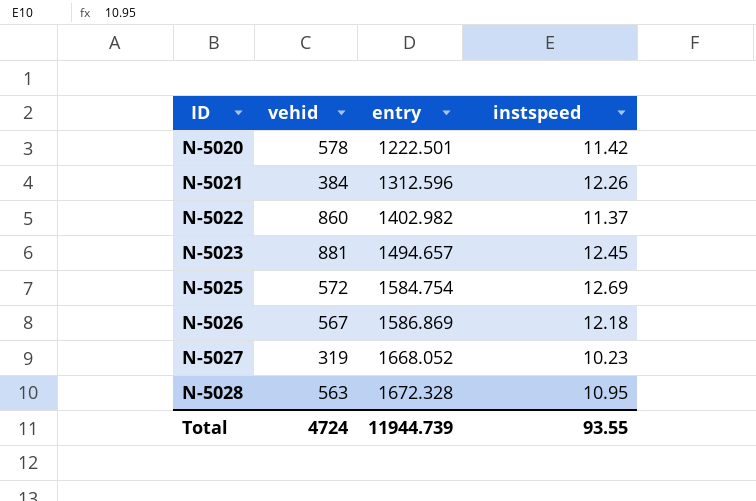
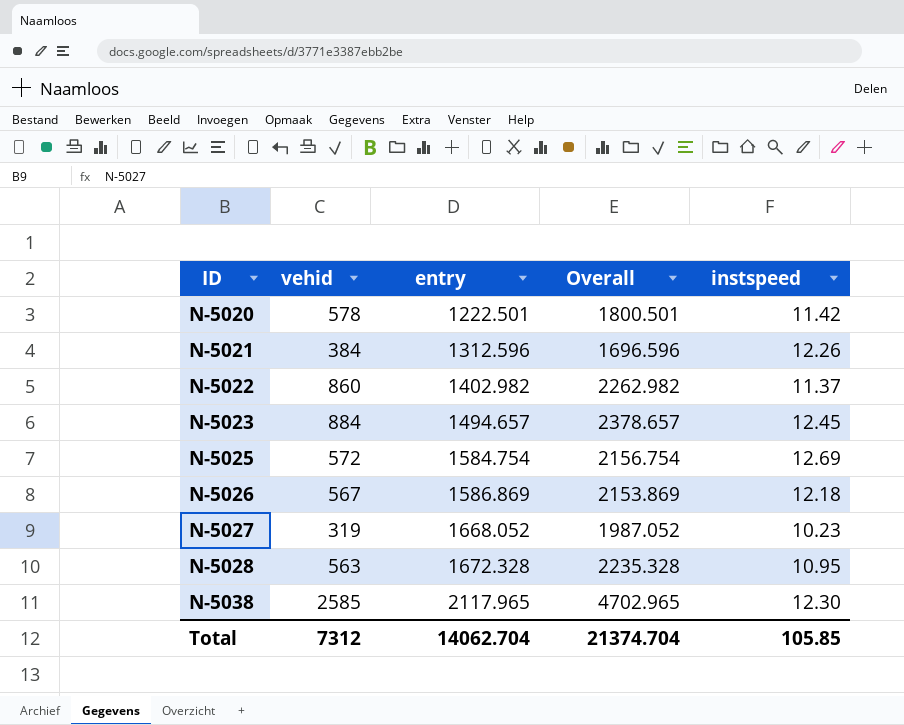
column Overall | formula: none -> [vehid] + [entry]
N-5023 | vehid: 881 -> 884
row N-5038: none -> 2585 | 2117.965 | 4702.965 | 12.30
Total | vehid: 4724 -> 7312
Total | entry: 11944.739 -> 14062.704
Total | instspeed: 93.55 -> 105.85

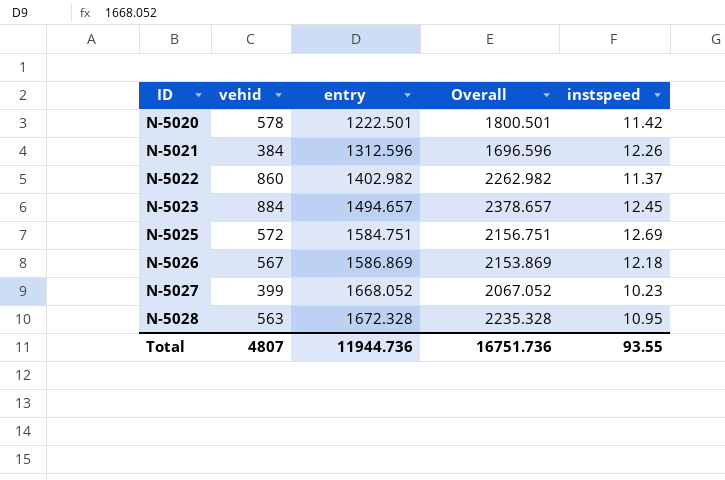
row N-5038: 2585 | 2117.965 | 4702.965 | 12.30 -> none
N-5025 | entry: 1584.754 -> 1584.751
N-5025 | Overall: 2156.754 -> 2156.751
N-5027 | vehid: 319 -> 399
N-5027 | Overall: 1987.052 -> 2067.052
Total | vehid: 7312 -> 4807
Total | entry: 14062.704 -> 11944.736
Total | Overall: 21374.704 -> 16751.736
Total | instspeed: 105.85 -> 93.55

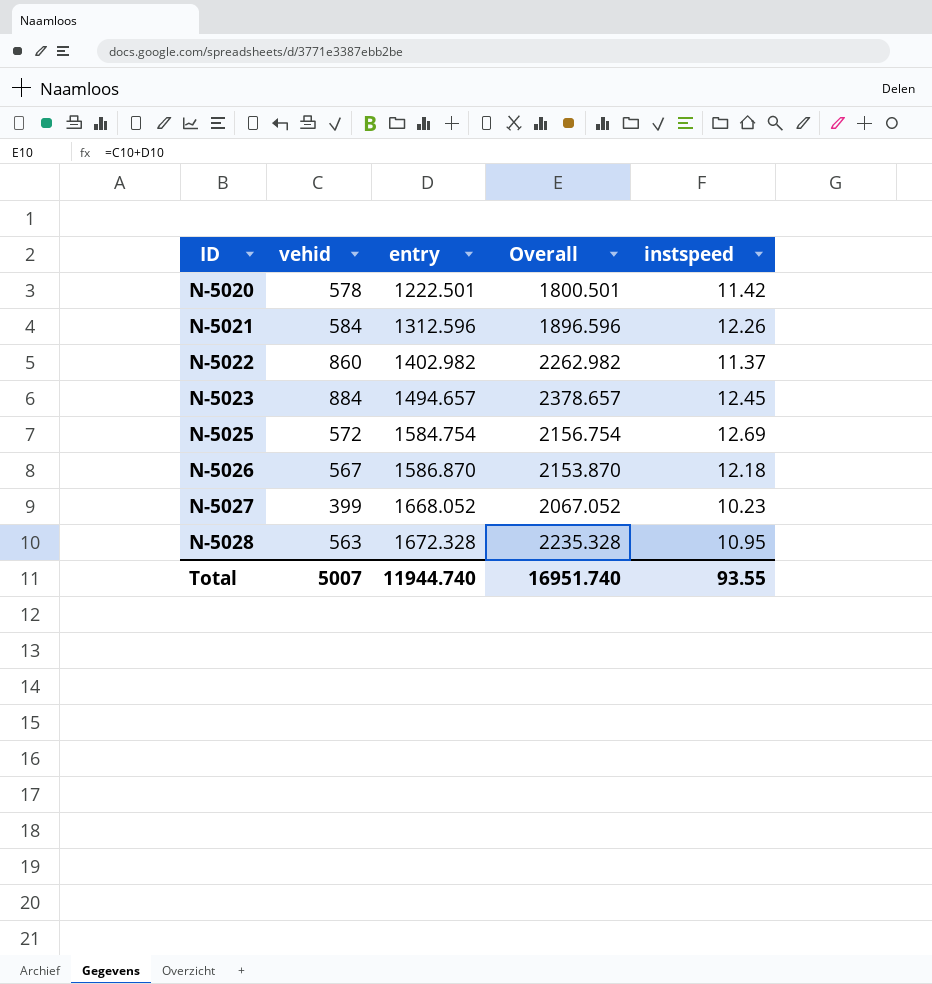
N-5021 | vehid: 384 -> 584
N-5021 | Overall: 1696.596 -> 1896.596
N-5025 | entry: 1584.751 -> 1584.754
N-5025 | Overall: 2156.751 -> 2156.754
N-5026 | entry: 1586.869 -> 1586.870
N-5026 | Overall: 2153.869 -> 2153.870
Total | vehid: 4807 -> 5007
Total | entry: 11944.736 -> 11944.740
Total | Overall: 16751.736 -> 16951.740

